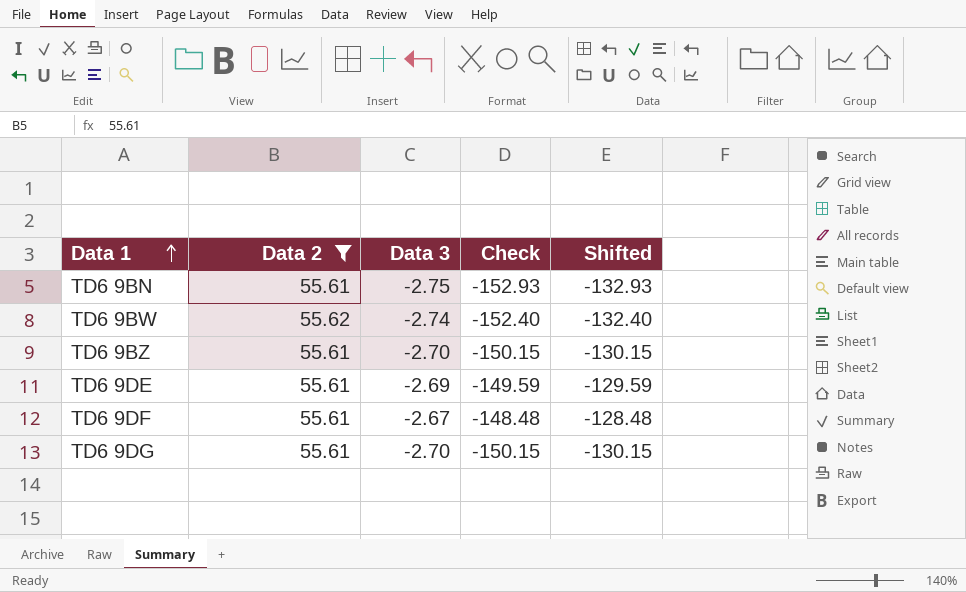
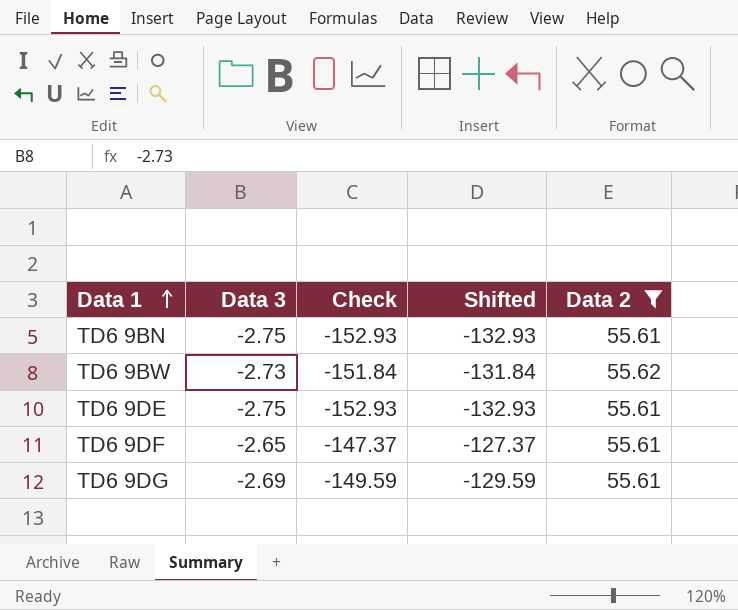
column Data 2 | position: 2 -> 5
row TD6 9BZ: 55.61 | -2.70 | -150.15 | -130.15 -> none
TD6 9BW | Data 3: -2.74 -> -2.73
TD6 9BW | Check: -152.40 -> -151.84
TD6 9BW | Shifted: -132.40 -> -131.84
TD6 9DE | Data 3: -2.69 -> -2.75
TD6 9DE | Check: -149.59 -> -152.93
TD6 9DE | Shifted: -129.59 -> -132.93
TD6 9DF | Data 3: -2.67 -> -2.65
TD6 9DF | Check: -148.48 -> -147.37
TD6 9DF | Shifted: -128.48 -> -127.37
TD6 9DG | Data 3: -2.70 -> -2.69
TD6 9DG | Check: -150.15 -> -149.59
TD6 9DG | Shifted: -130.15 -> -129.59

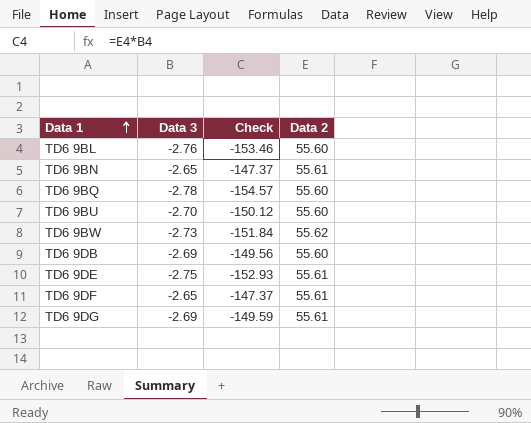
filter: Data 2 != 55.60 -> none
column Shifted | formula: [Check] + 20 -> none
TD6 9BN | Data 3: -2.75 -> -2.65
TD6 9BN | Check: -152.93 -> -147.37

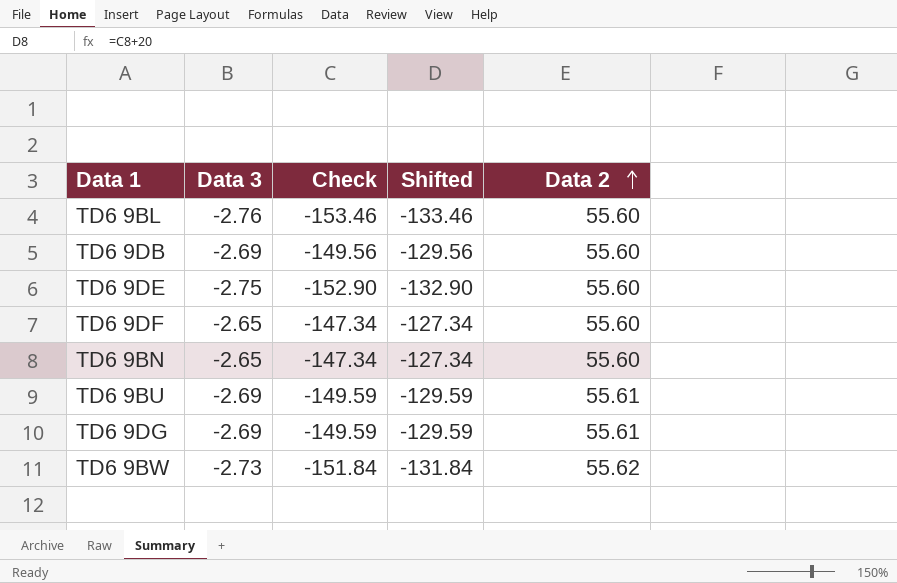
row order: Data 1 ascending -> Data 2 ascending
column Shifted | formula: none -> [Check] + 20
row TD6 9BQ: -2.78 | -154.57 | 55.60 -> none
TD6 9DE | Check: -152.93 -> -152.90
TD6 9DE | Data 2: 55.61 -> 55.60
TD6 9DF | Check: -147.37 -> -147.34
TD6 9DF | Data 2: 55.61 -> 55.60
TD6 9BN | Check: -147.37 -> -147.34
TD6 9BN | Data 2: 55.61 -> 55.60
TD6 9BU | Data 3: -2.70 -> -2.69
TD6 9BU | Check: -150.12 -> -149.59
TD6 9BU | Data 2: 55.60 -> 55.61

